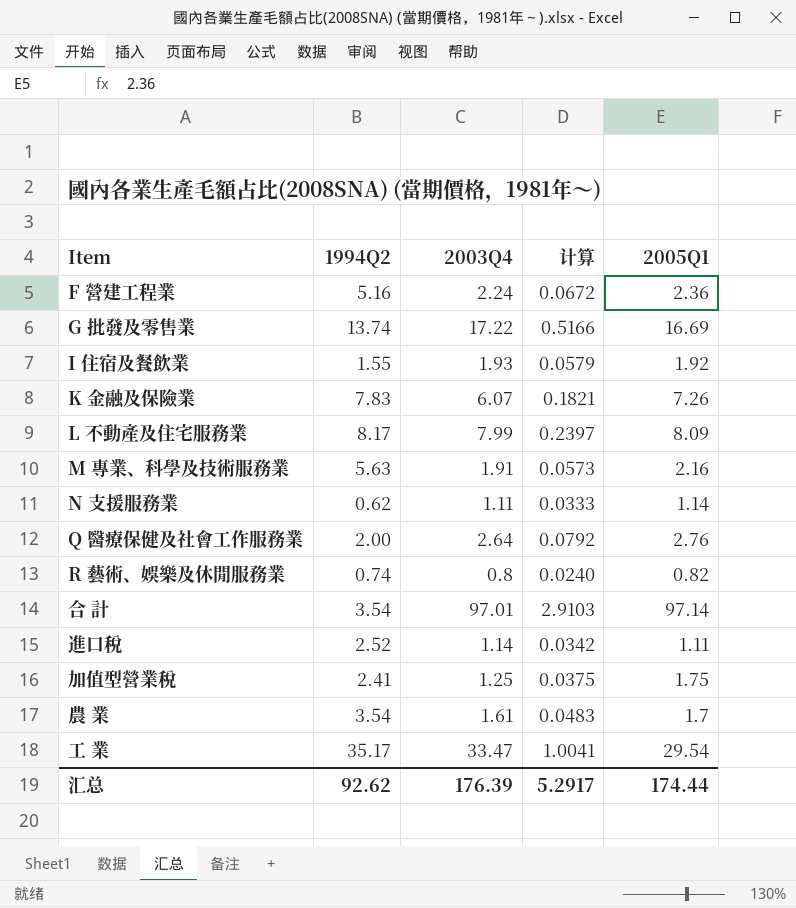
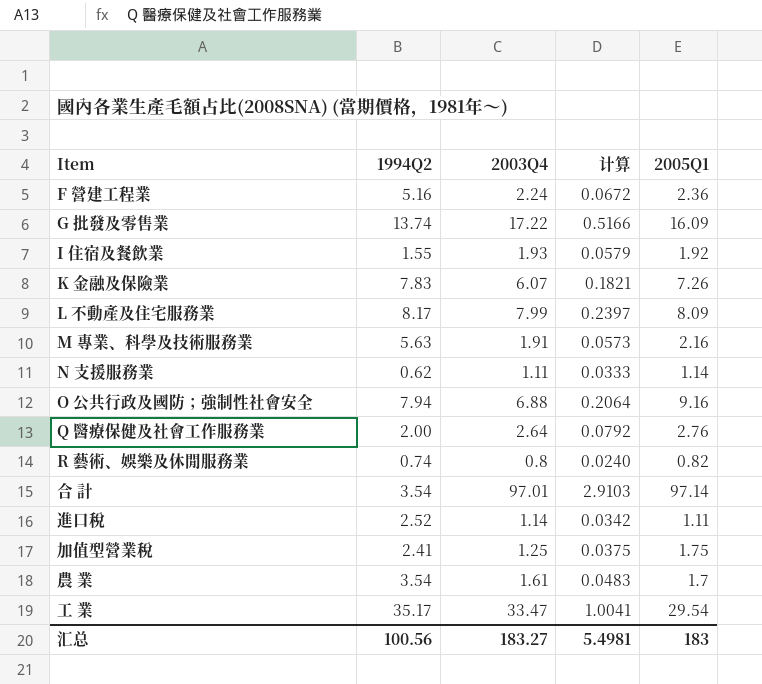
G 批發及零售業 | 2005Q1: 16.69 -> 16.09
row O 公共行政及國防；強制性社會安全: none -> 7.94 | 6.88 | 0.2064 | 9.16
汇总 | 1994Q2: 92.62 -> 100.56
汇总 | 2003Q4: 176.39 -> 183.27
汇总 | 计算: 5.2917 -> 5.4981
汇总 | 2005Q1: 174.44 -> 183

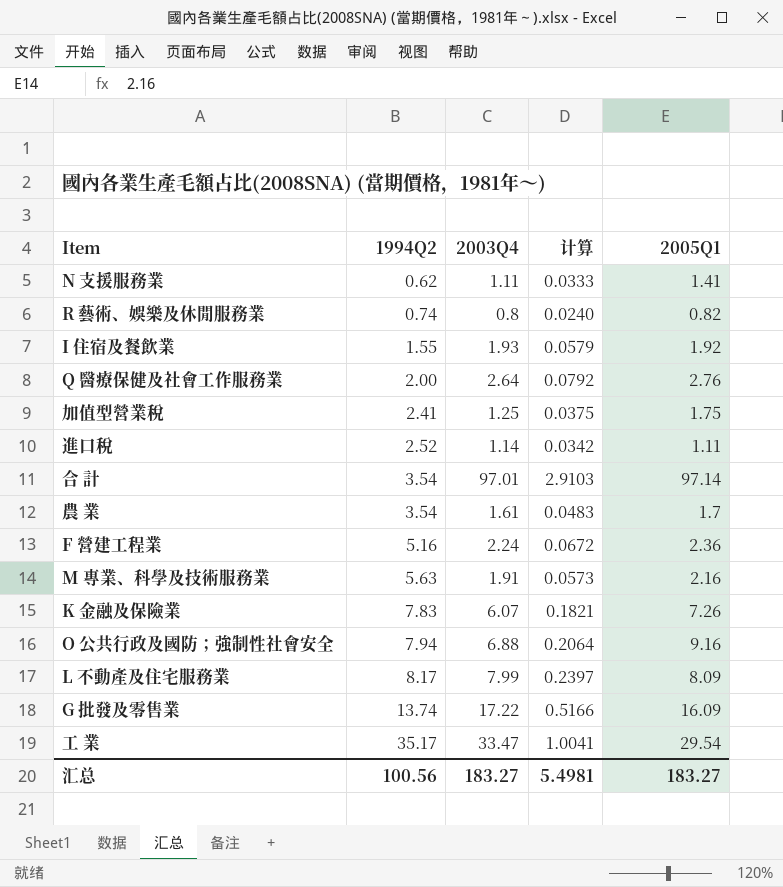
row order: none -> 1994Q2 ascending
N 支援服務業 | 2005Q1: 1.14 -> 1.41
汇总 | 2005Q1: 183 -> 183.27

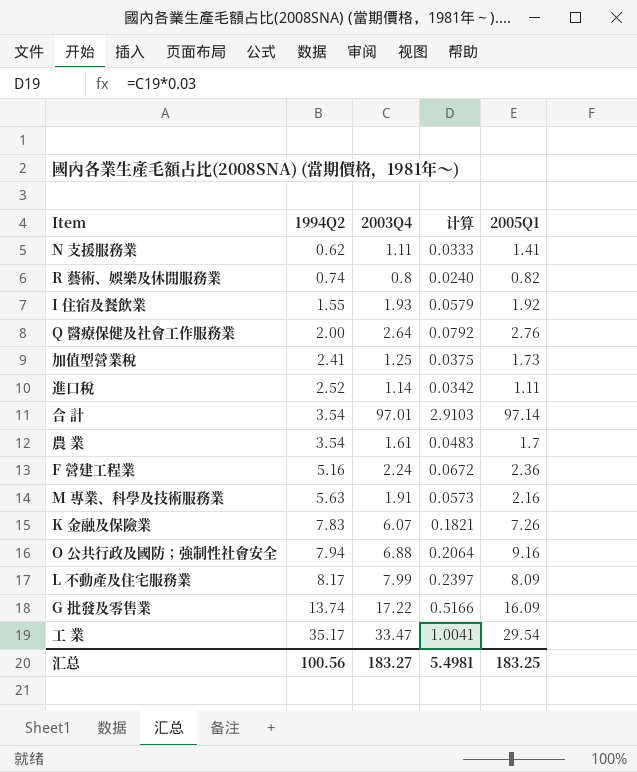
加值型營業稅 | 2005Q1: 1.75 -> 1.73
汇总 | 2005Q1: 183.27 -> 183.25

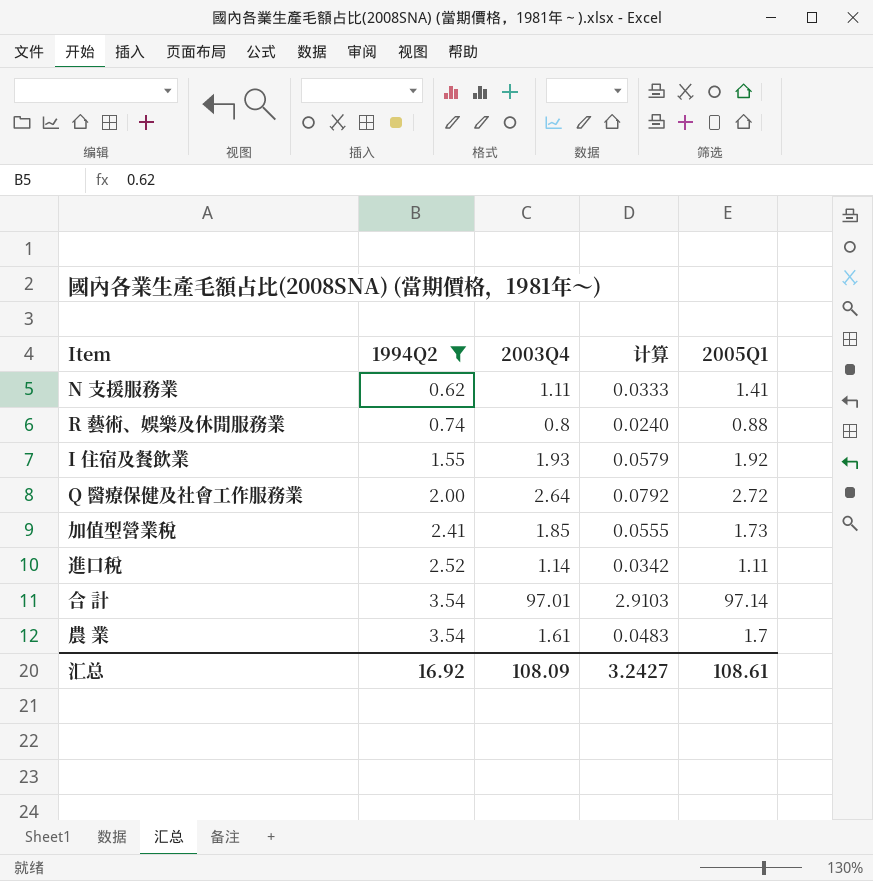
filter: none -> 1994Q2 <= 3.54
R 藝術、娛樂及休閒服務業 | 2005Q1: 0.82 -> 0.88
Q 醫療保健及社會工作服務業 | 2005Q1: 2.76 -> 2.72
加值型營業稅 | 2003Q4: 1.25 -> 1.85
加值型營業稅 | 计算: 0.0375 -> 0.0555
汇总 | 1994Q2: 100.56 -> 16.92
汇总 | 2003Q4: 183.27 -> 108.09
汇总 | 计算: 5.4981 -> 3.2427
汇总 | 2005Q1: 183.25 -> 108.61

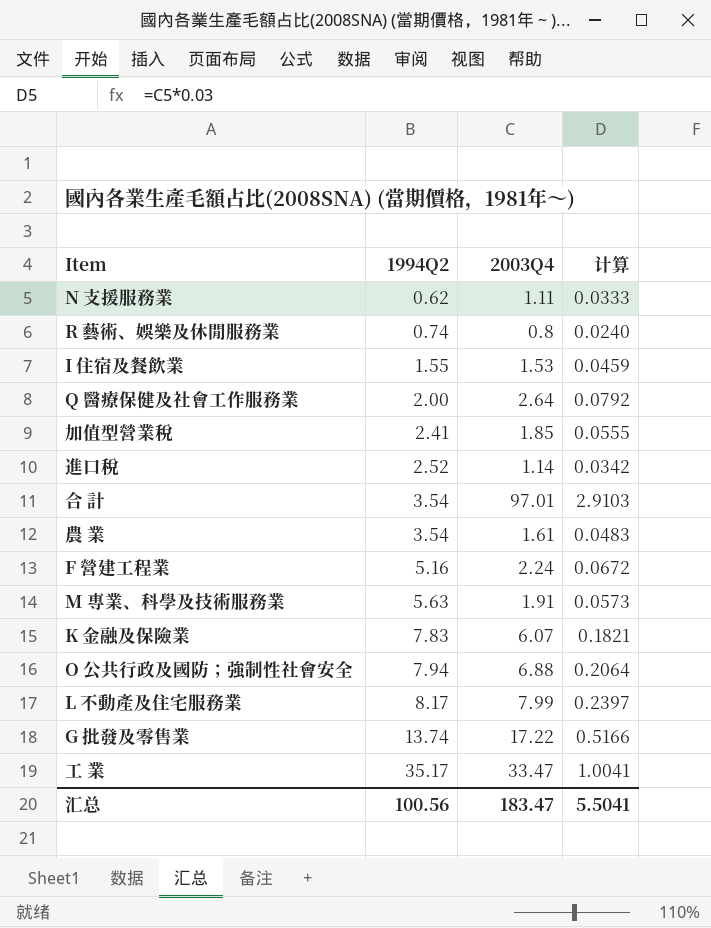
filter: 1994Q2 <= 3.54 -> none
column 2005Q1 | position: 5 -> none
I 住宿及餐飲業 | 2003Q4: 1.93 -> 1.53
I 住宿及餐飲業 | 计算: 0.0579 -> 0.0459
汇总 | 1994Q2: 16.92 -> 100.56
汇总 | 2003Q4: 108.09 -> 183.47
汇总 | 计算: 3.2427 -> 5.5041

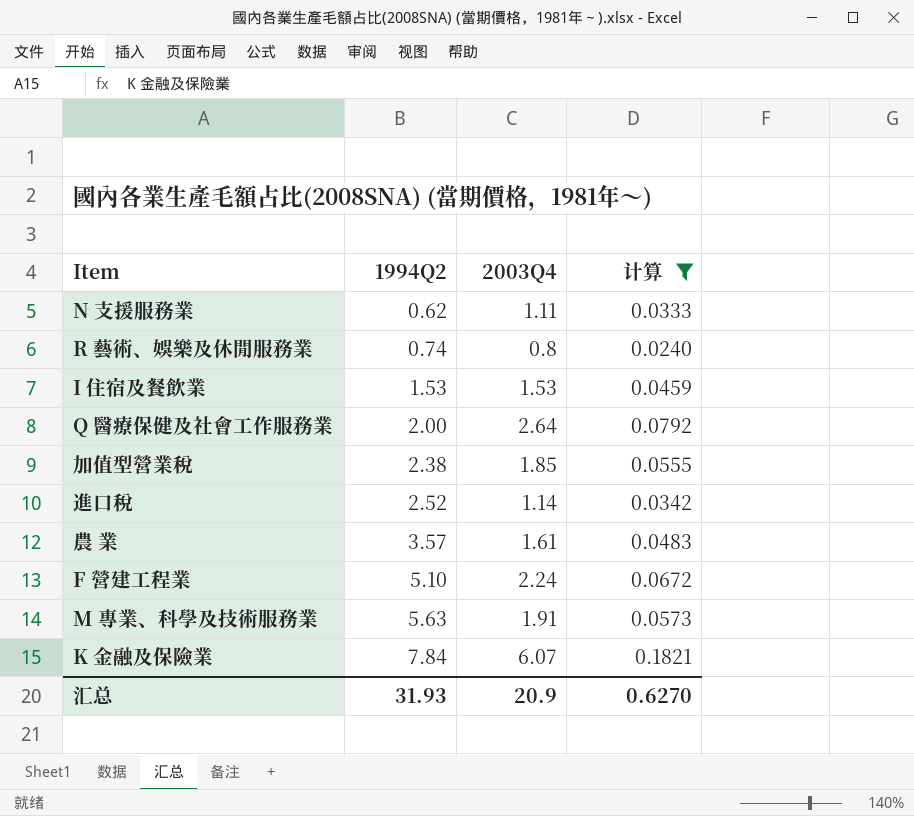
filter: none -> 计算 <= 0.1821
I 住宿及餐飲業 | 1994Q2: 1.55 -> 1.53
加值型營業稅 | 1994Q2: 2.41 -> 2.38
農 業 | 1994Q2: 3.54 -> 3.57
F 營建工程業 | 1994Q2: 5.16 -> 5.10
K 金融及保險業 | 1994Q2: 7.83 -> 7.84
汇总 | 1994Q2: 100.56 -> 31.93
汇总 | 2003Q4: 183.47 -> 20.9
汇总 | 计算: 5.5041 -> 0.6270

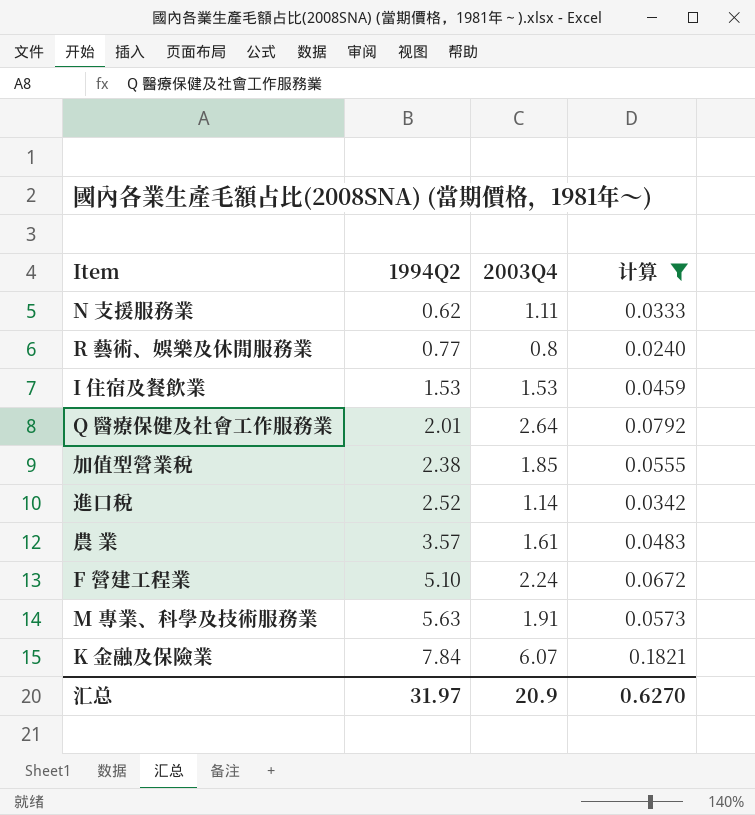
R 藝術、娛樂及休閒服務業 | 1994Q2: 0.74 -> 0.77
Q 醫療保健及社會工作服務業 | 1994Q2: 2.00 -> 2.01
汇总 | 1994Q2: 31.93 -> 31.97

